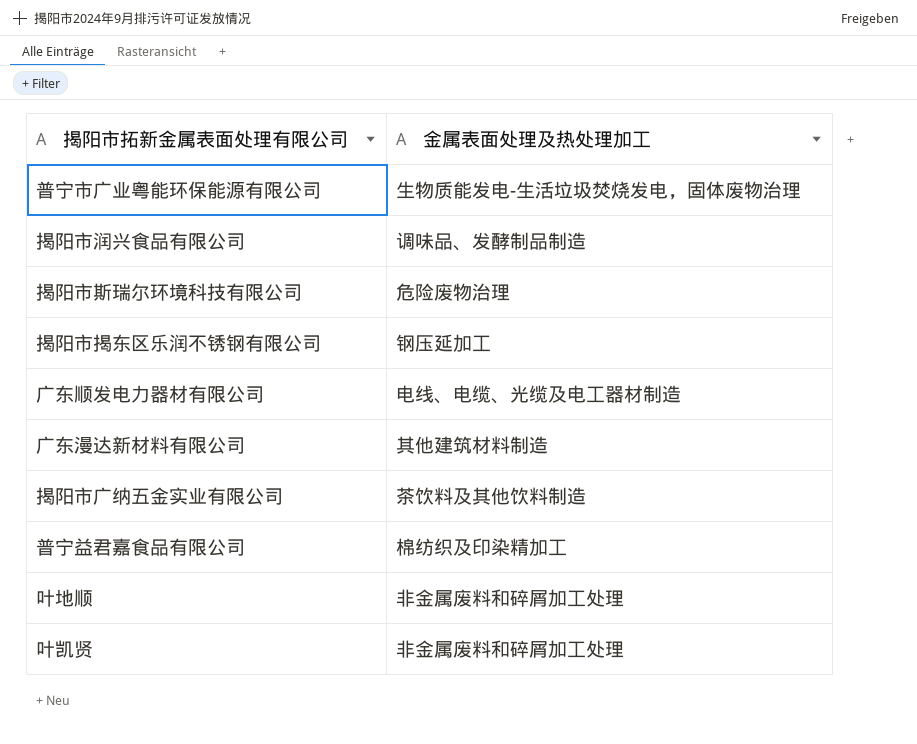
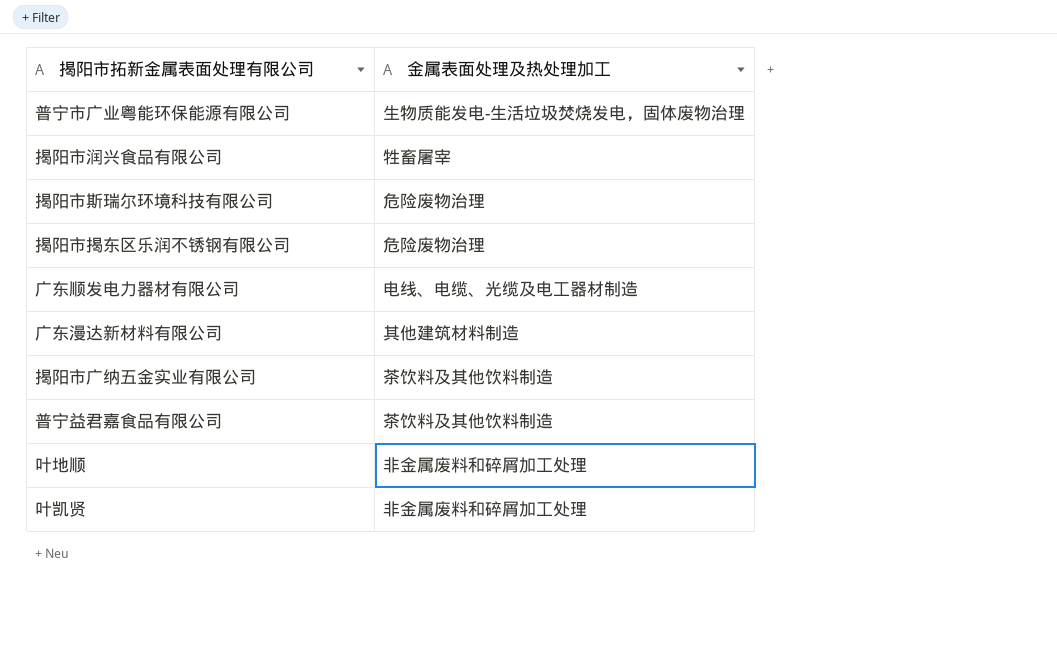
揭阳市润兴食品有限公司 | 金属表面处理及热处理加工: 调味品、发酵制品制造 -> 牲畜屠宰
揭阳市揭东区乐润不锈钢有限公司 | 金属表面处理及热处理加工: 钢压延加工 -> 危险废物治理
普宁益君嘉食品有限公司 | 金属表面处理及热处理加工: 棉纺织及印染精加工 -> 茶饮料及其他饮料制造

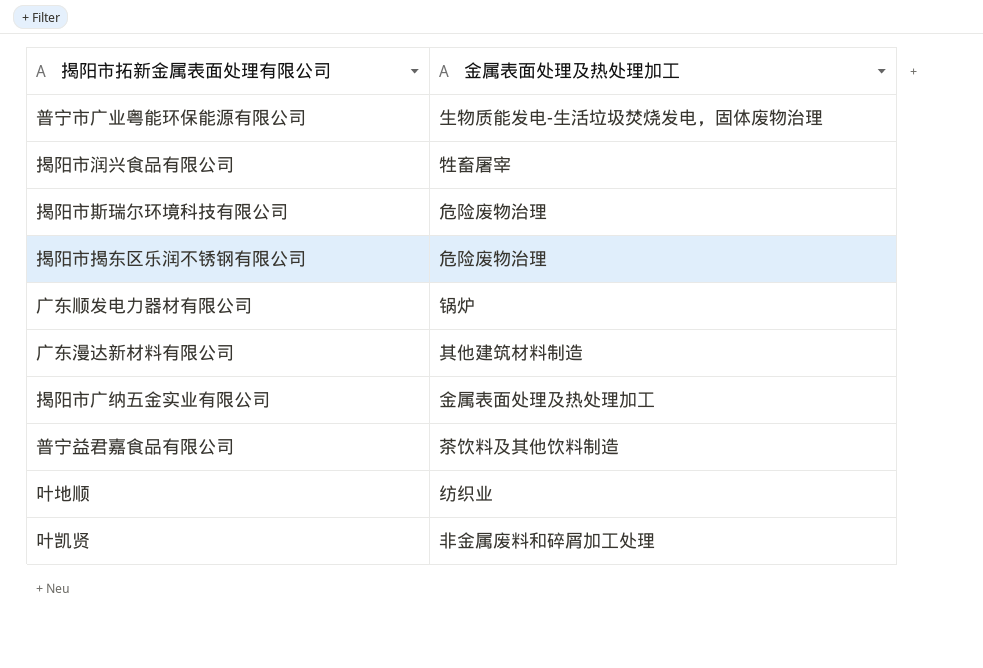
广东顺发电力器材有限公司 | 金属表面处理及热处理加工: 电线、电缆、光缆及电工器材制造 -> 锅炉
揭阳市广纳五金实业有限公司 | 金属表面处理及热处理加工: 茶饮料及其他饮料制造 -> 金属表面处理及热处理加工
叶地顺 | 金属表面处理及热处理加工: 非金属废料和碎屑加工处理 -> 纺织业

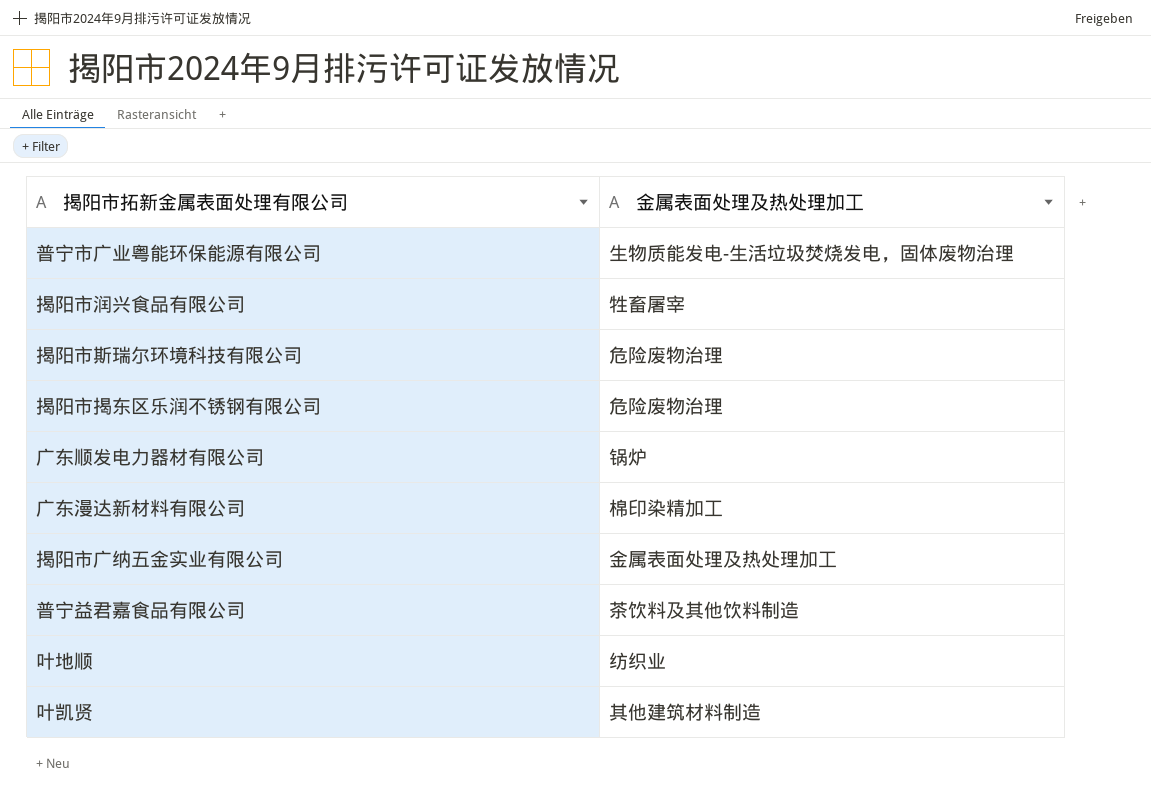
广东漫达新材料有限公司 | 金属表面处理及热处理加工: 其他建筑材料制造 -> 棉印染精加工
叶凯贤 | 金属表面处理及热处理加工: 非金属废料和碎屑加工处理 -> 其他建筑材料制造

